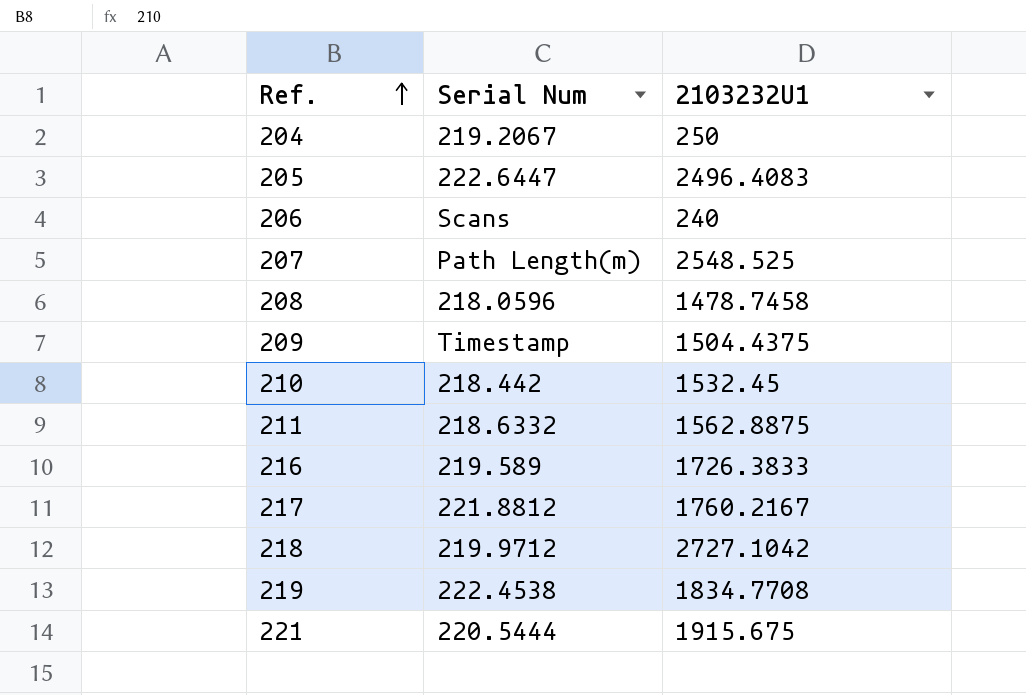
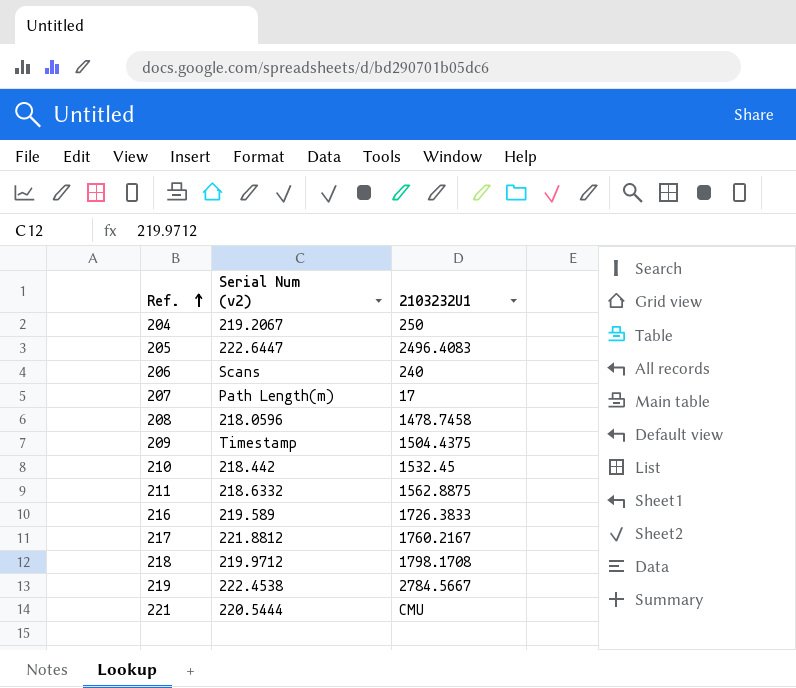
column name: Serial Num -> Serial Num (v2)
207 | 2103232U1: 2548.525 -> 17
218 | 2103232U1: 2727.1042 -> 1798.1708
219 | 2103232U1: 1834.7708 -> 2784.5667
221 | 2103232U1: 1915.675 -> CMU

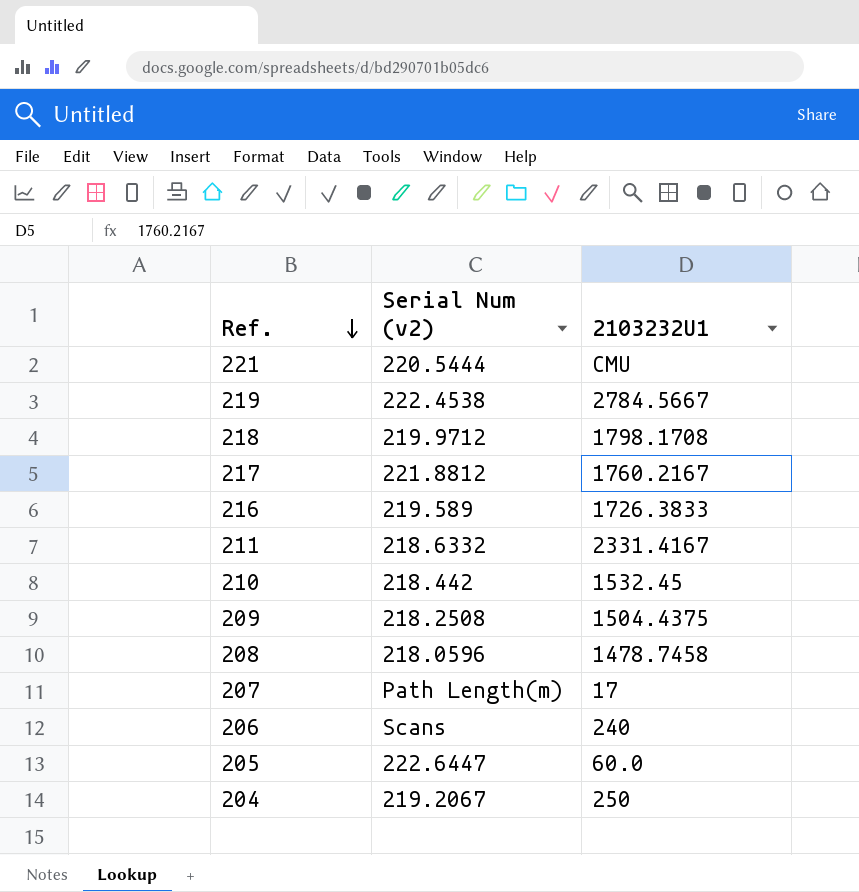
row order: Ref. ascending -> Ref. descending
211 | 2103232U1: 1562.8875 -> 2331.4167
209 | Serial Num (v2): Timestamp -> 218.2508
205 | 2103232U1: 2496.4083 -> 60.0

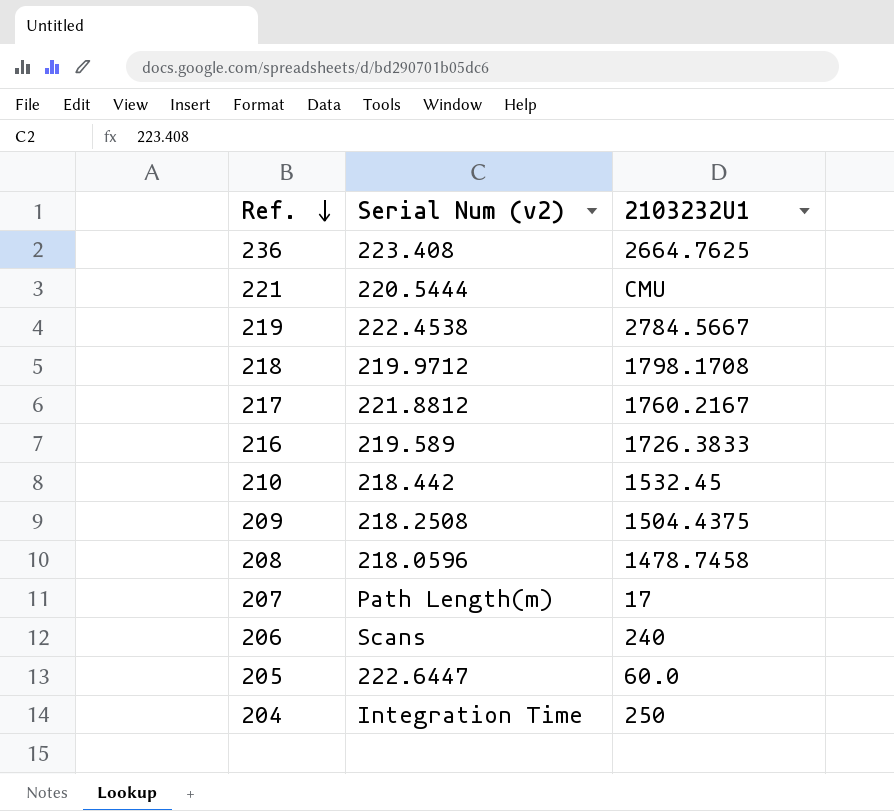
row 211: 218.6332 | 2331.4167 -> none
row 236: none -> 223.408 | 2664.7625
204 | Serial Num (v2): 219.2067 -> Integration Time

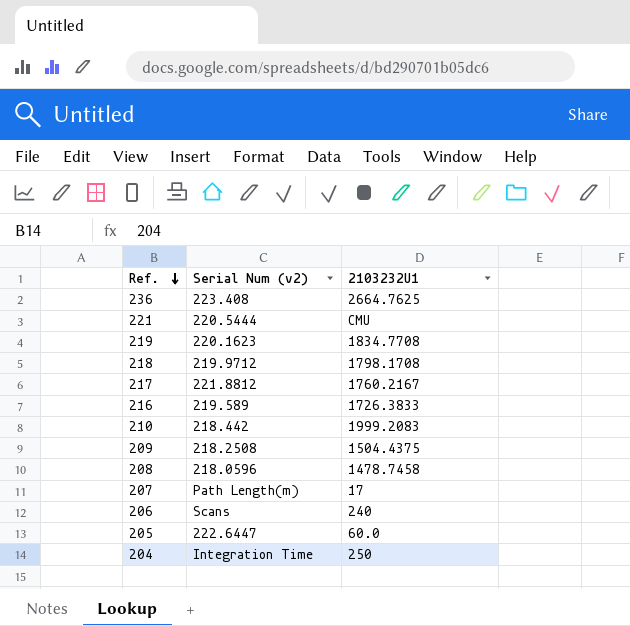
219 | Serial Num (v2): 222.4538 -> 220.1623
219 | 2103232U1: 2784.5667 -> 1834.7708
210 | 2103232U1: 1532.45 -> 1999.2083

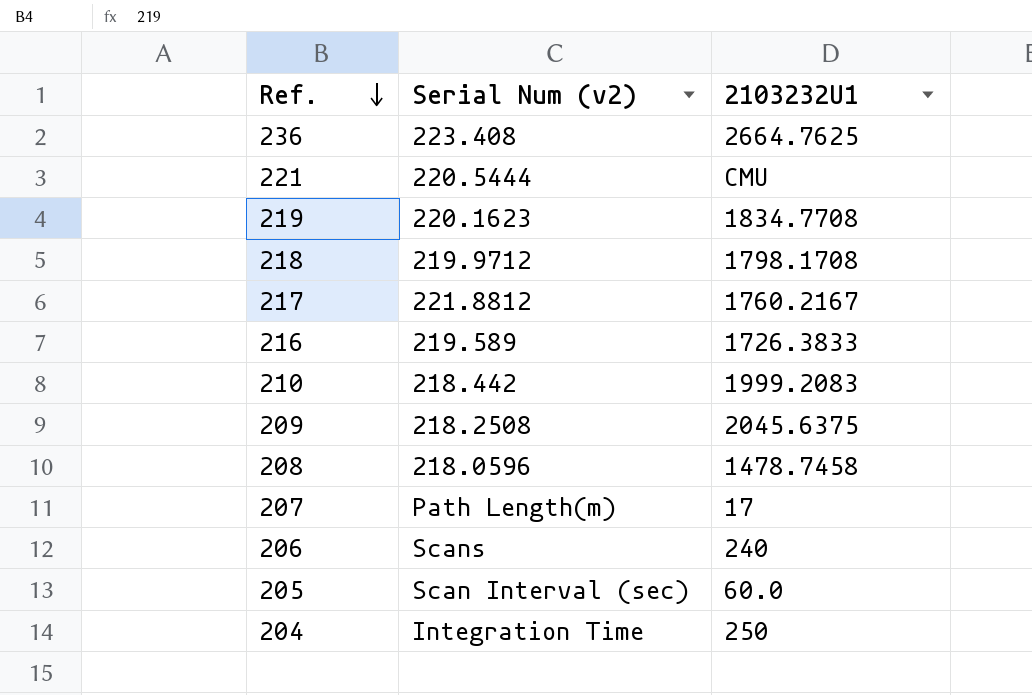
209 | 2103232U1: 1504.4375 -> 2045.6375
205 | Serial Num (v2): 222.6447 -> Scan Interval (sec)

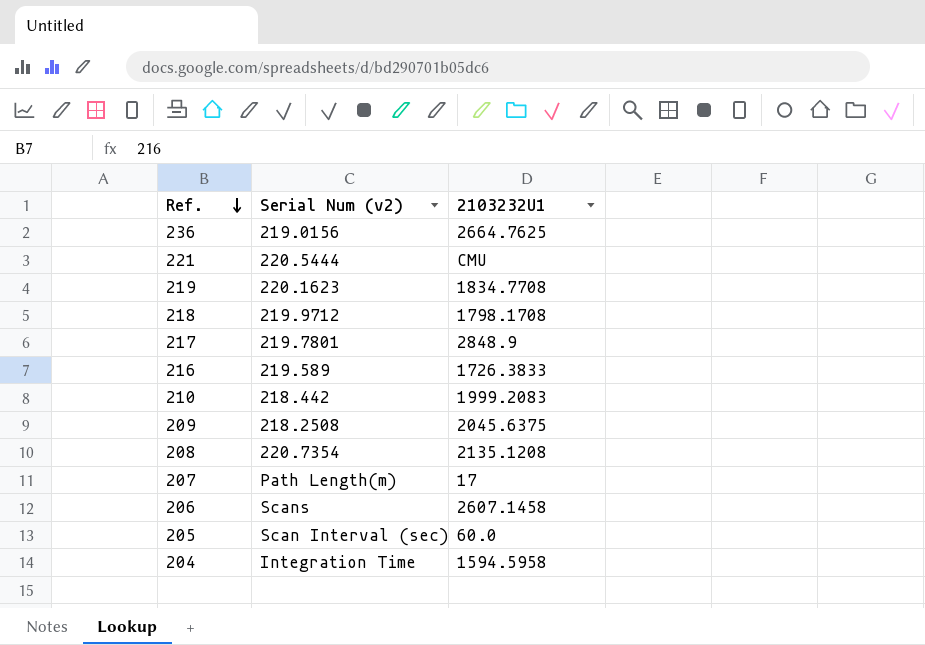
236 | Serial Num (v2): 223.408 -> 219.0156
217 | Serial Num (v2): 221.8812 -> 219.7801
217 | 2103232U1: 1760.2167 -> 2848.9
208 | Serial Num (v2): 218.0596 -> 220.7354
208 | 2103232U1: 1478.7458 -> 2135.1208
206 | 2103232U1: 240 -> 2607.1458
204 | 2103232U1: 250 -> 1594.5958

